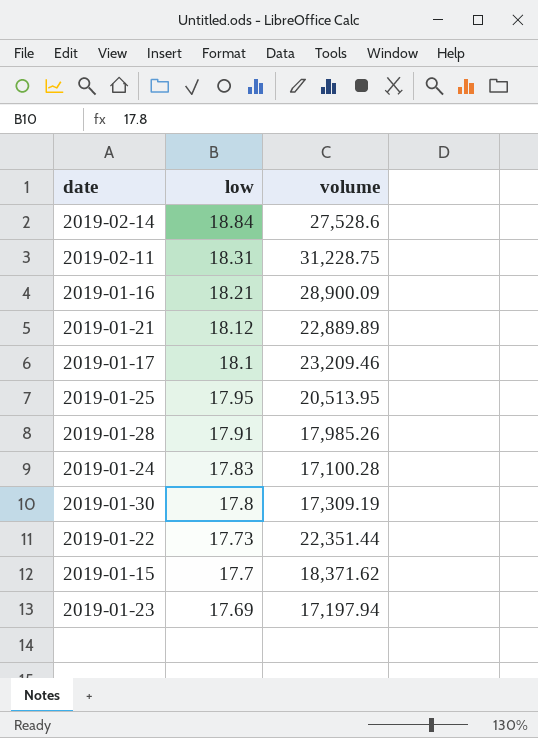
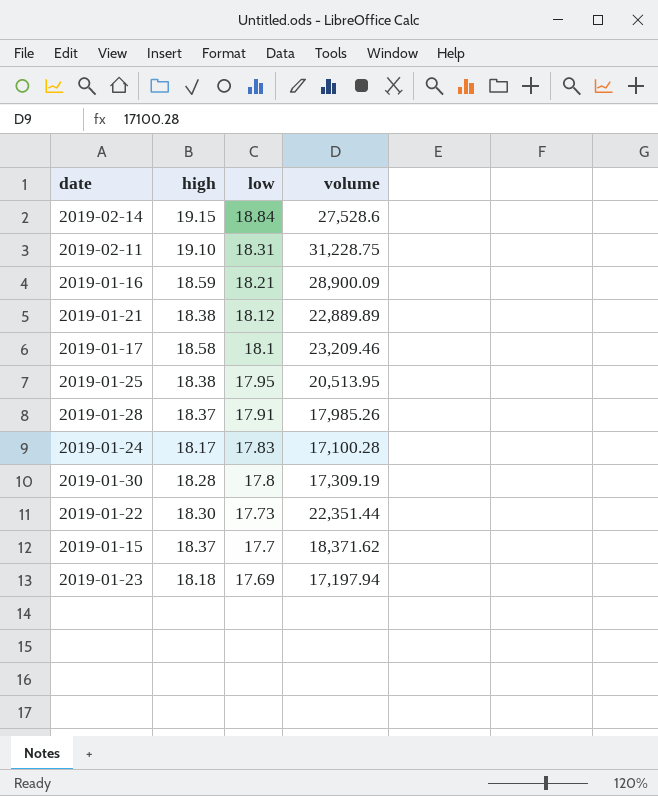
column high | position: none -> 2

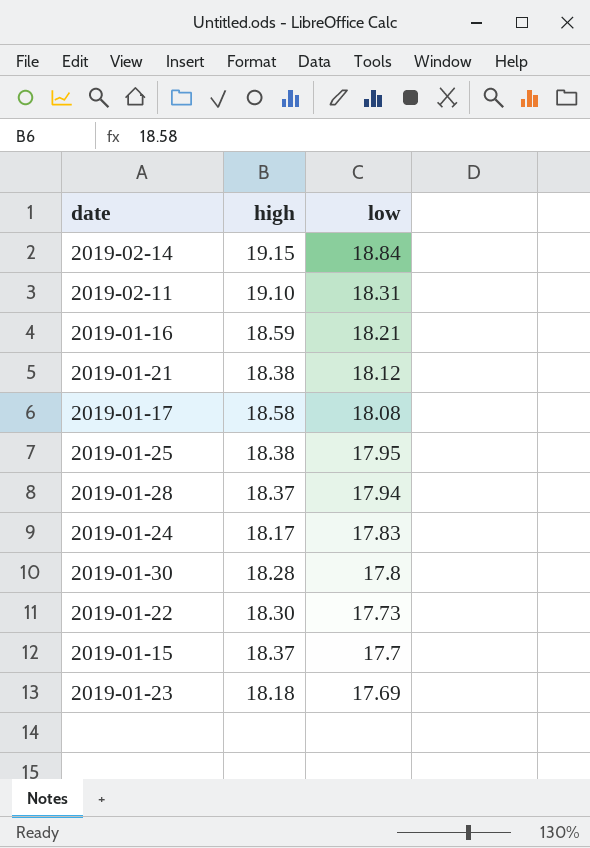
column volume | position: 4 -> none
2019-01-17 | low: 18.1 -> 18.08
2019-01-28 | low: 17.91 -> 17.94

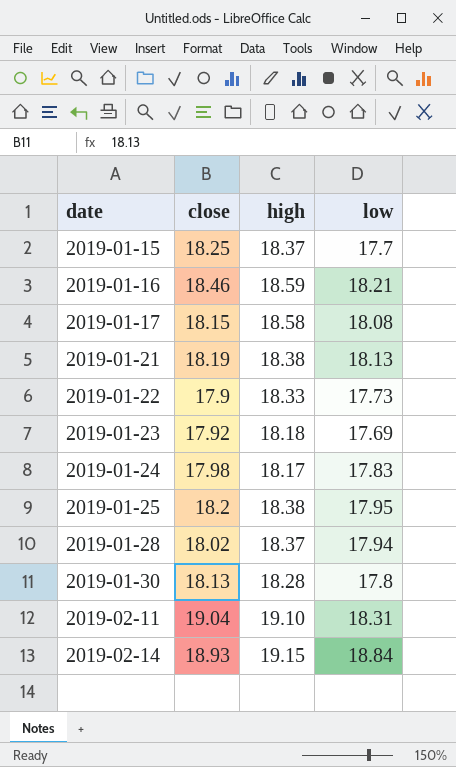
row order: low descending -> date ascending
column close | position: none -> 2
2019-01-21 | low: 18.12 -> 18.13
2019-01-22 | high: 18.30 -> 18.33

